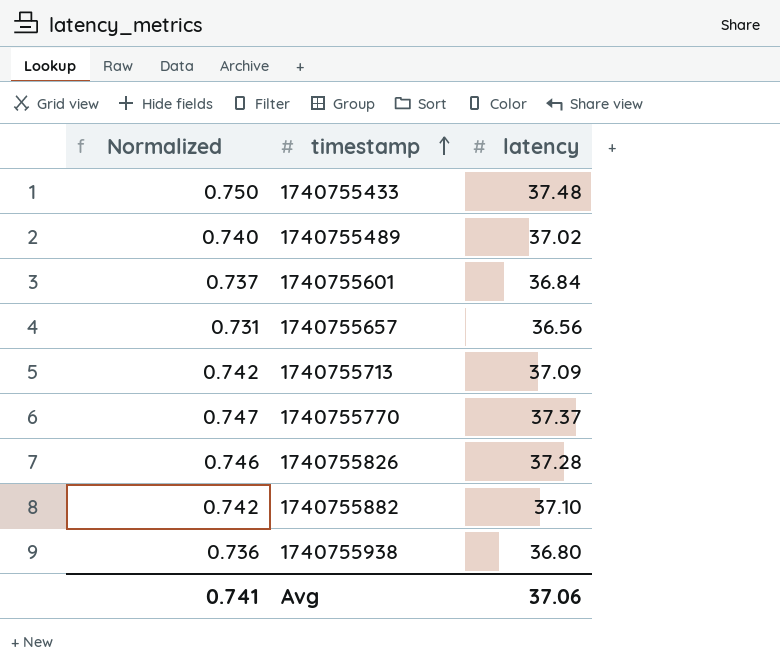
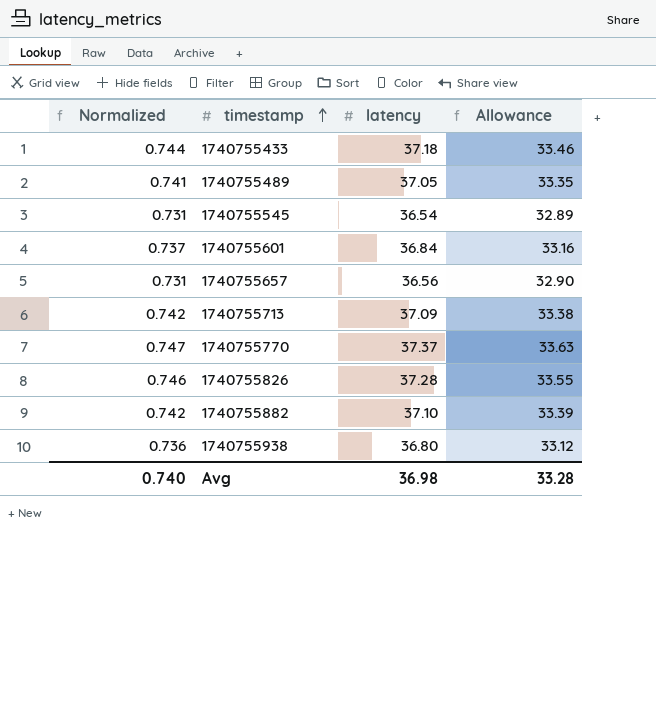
column Allowance | formula: none -> [latency] * 0.9
1740755433 | Normalized: 0.750 -> 0.744
1740755433 | latency: 37.48 -> 37.18
1740755489 | Normalized: 0.740 -> 0.741
1740755489 | latency: 37.02 -> 37.05
row 1740755545: none -> 0.731 | 36.54 | 32.89
Avg | Normalized: 0.741 -> 0.740
Avg | latency: 37.06 -> 36.98

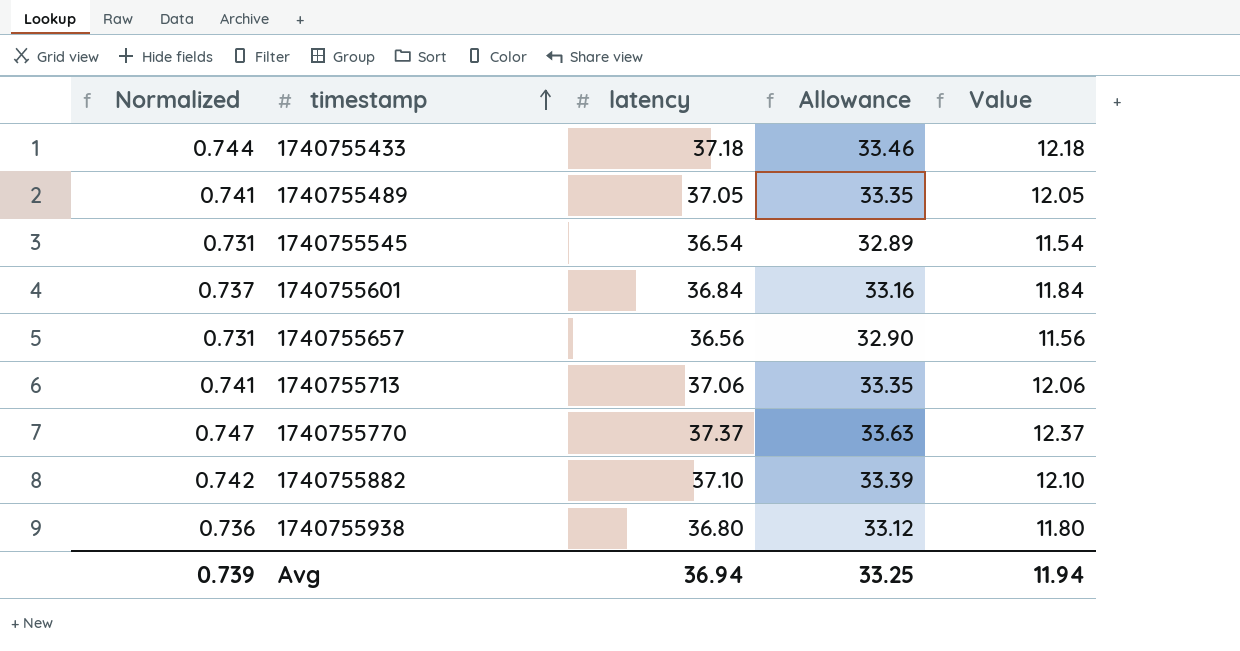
column Value | formula: none -> [latency] - 25
row 1740755826: 0.746 | 37.28 | 33.55 -> none
1740755713 | Normalized: 0.742 -> 0.741
1740755713 | latency: 37.09 -> 37.06
1740755713 | Allowance: 33.38 -> 33.35
Avg | Normalized: 0.740 -> 0.739
Avg | latency: 36.98 -> 36.94
Avg | Allowance: 33.28 -> 33.25

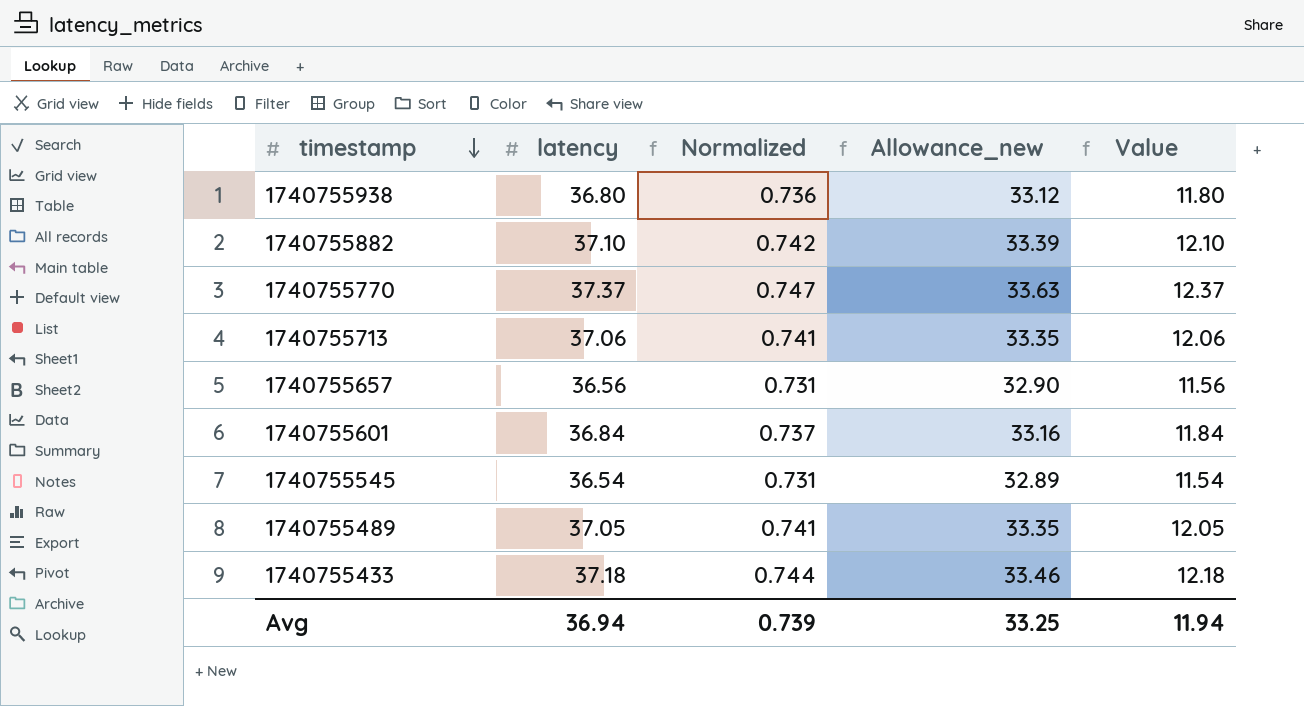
row order: timestamp ascending -> timestamp descending
column Normalized | position: 1 -> 3
column name: Allowance -> Allowance_new

